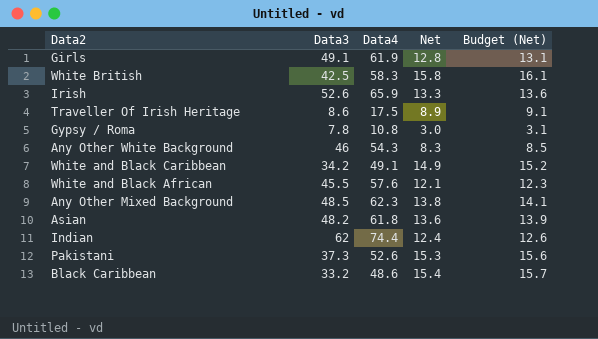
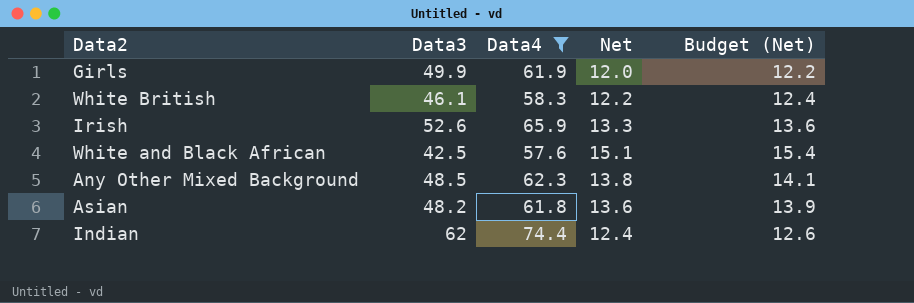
filter: none -> Data4 >= 57.6
Girls | Data3: 49.1 -> 49.9
Girls | Net: 12.8 -> 12.0
Girls | Budget (Net): 13.1 -> 12.2
White British | Data3: 42.5 -> 46.1
White British | Net: 15.8 -> 12.2
White British | Budget (Net): 16.1 -> 12.4
White and Black African | Data3: 45.5 -> 42.5
White and Black African | Net: 12.1 -> 15.1
White and Black African | Budget (Net): 12.3 -> 15.4

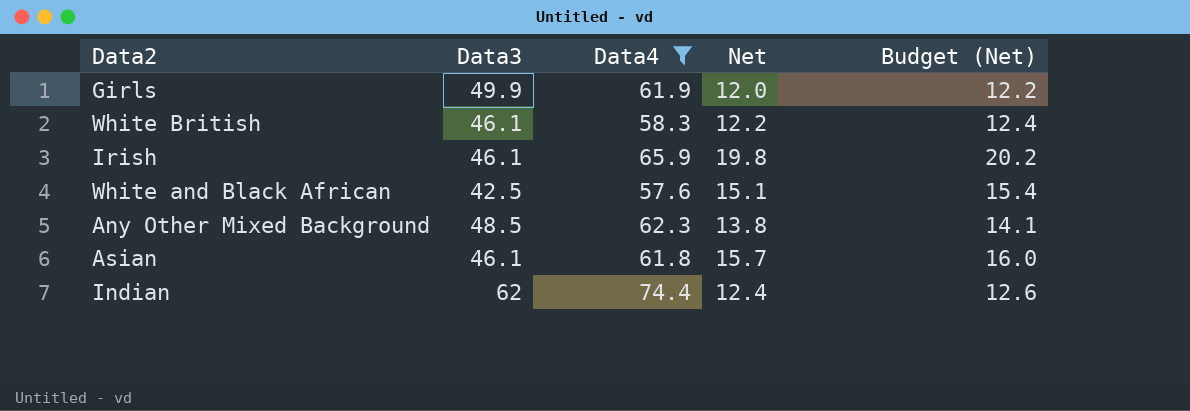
Irish | Data3: 52.6 -> 46.1
Irish | Net: 13.3 -> 19.8
Irish | Budget (Net): 13.6 -> 20.2
Asian | Data3: 48.2 -> 46.1
Asian | Net: 13.6 -> 15.7
Asian | Budget (Net): 13.9 -> 16.0

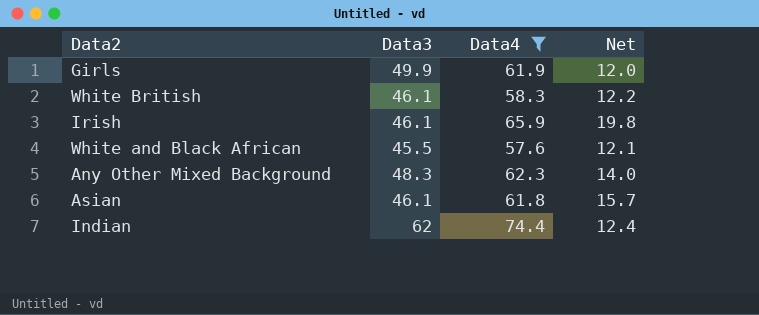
column Budget (Net) | formula: [Net] * 1.02 -> none
White and Black African | Data3: 42.5 -> 45.5
White and Black African | Net: 15.1 -> 12.1
Any Other Mixed Background | Data3: 48.5 -> 48.3
Any Other Mixed Background | Net: 13.8 -> 14.0

